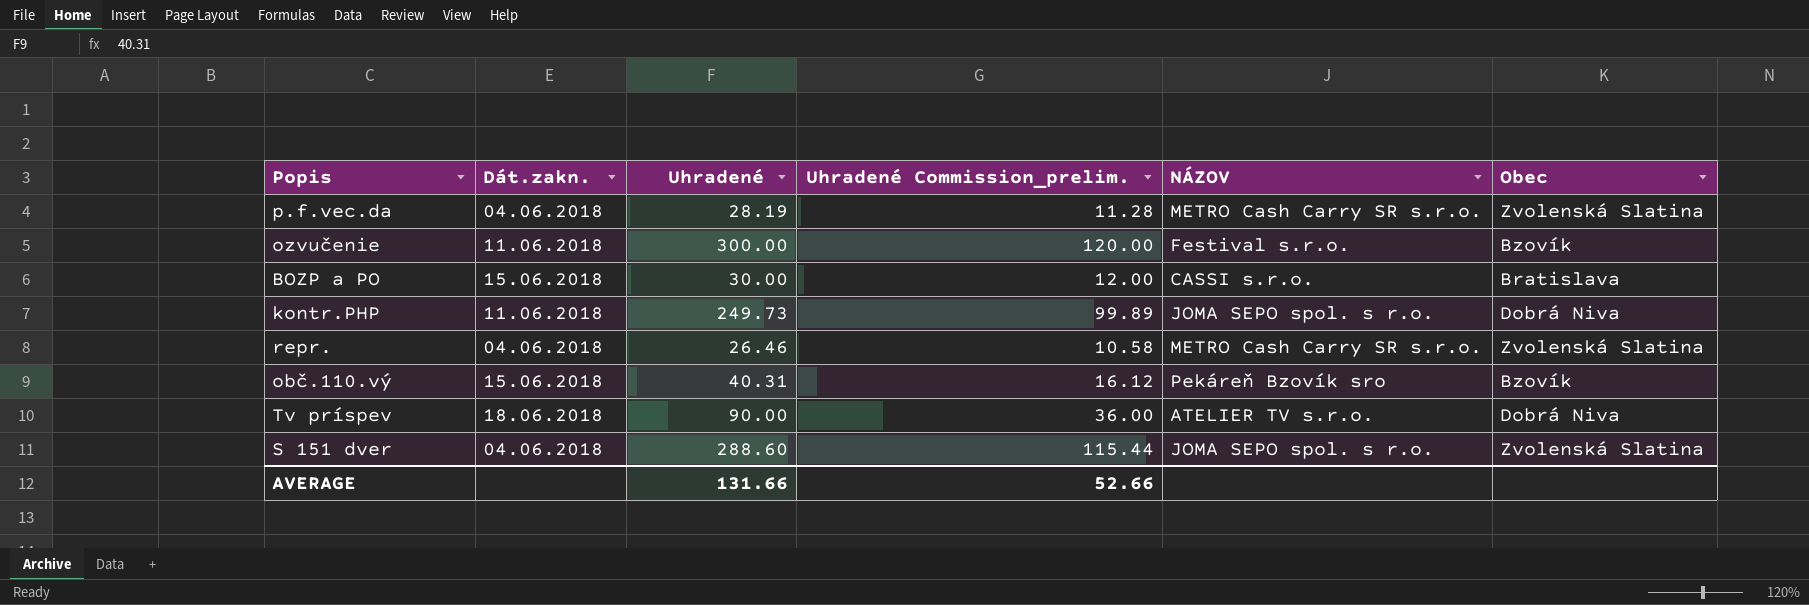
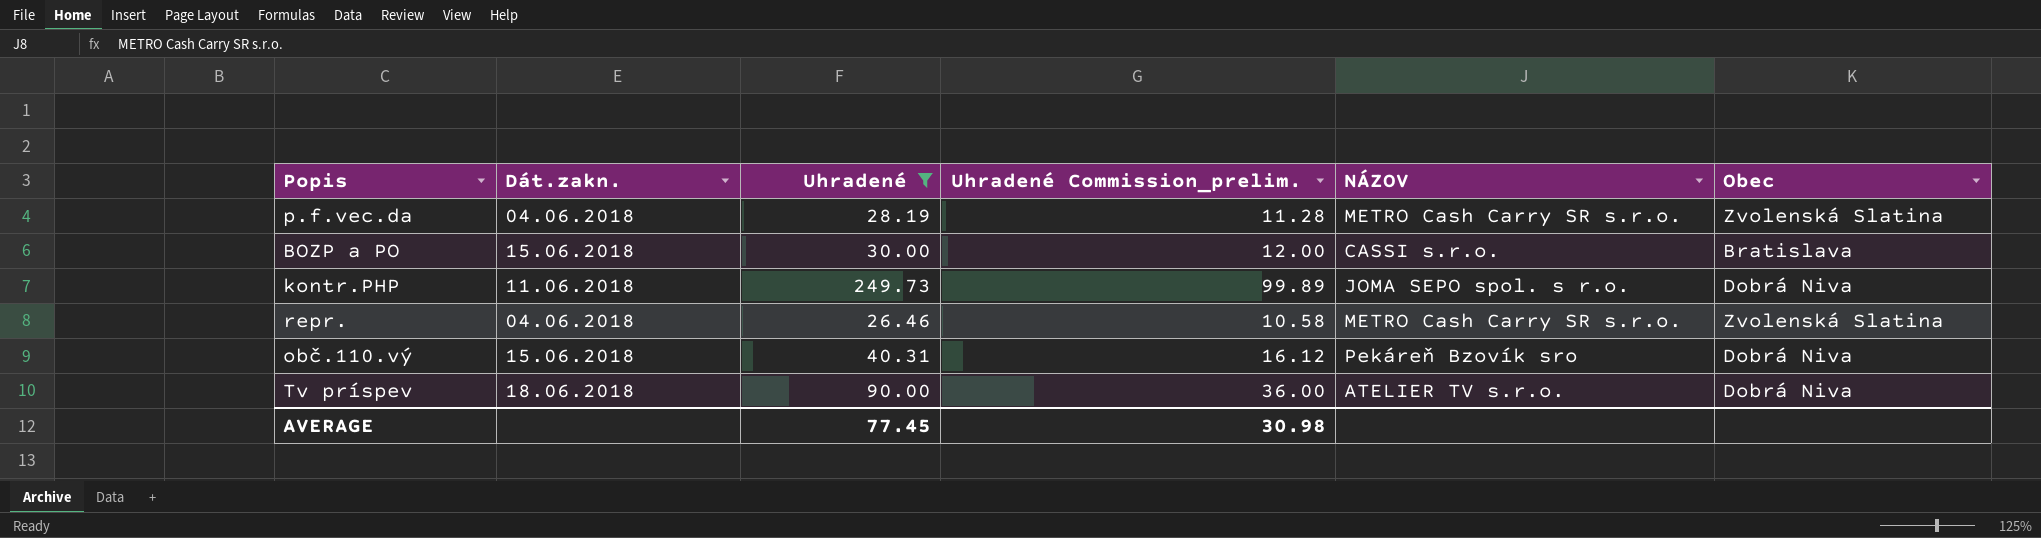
filter: none -> Uhradené <= 249.73
obč.110.vý | Obec: Bzovík -> Dobrá Niva
AVERAGE | Uhradené: 131.66 -> 77.45
AVERAGE | Uhradené Commission_prelim.: 52.66 -> 30.98

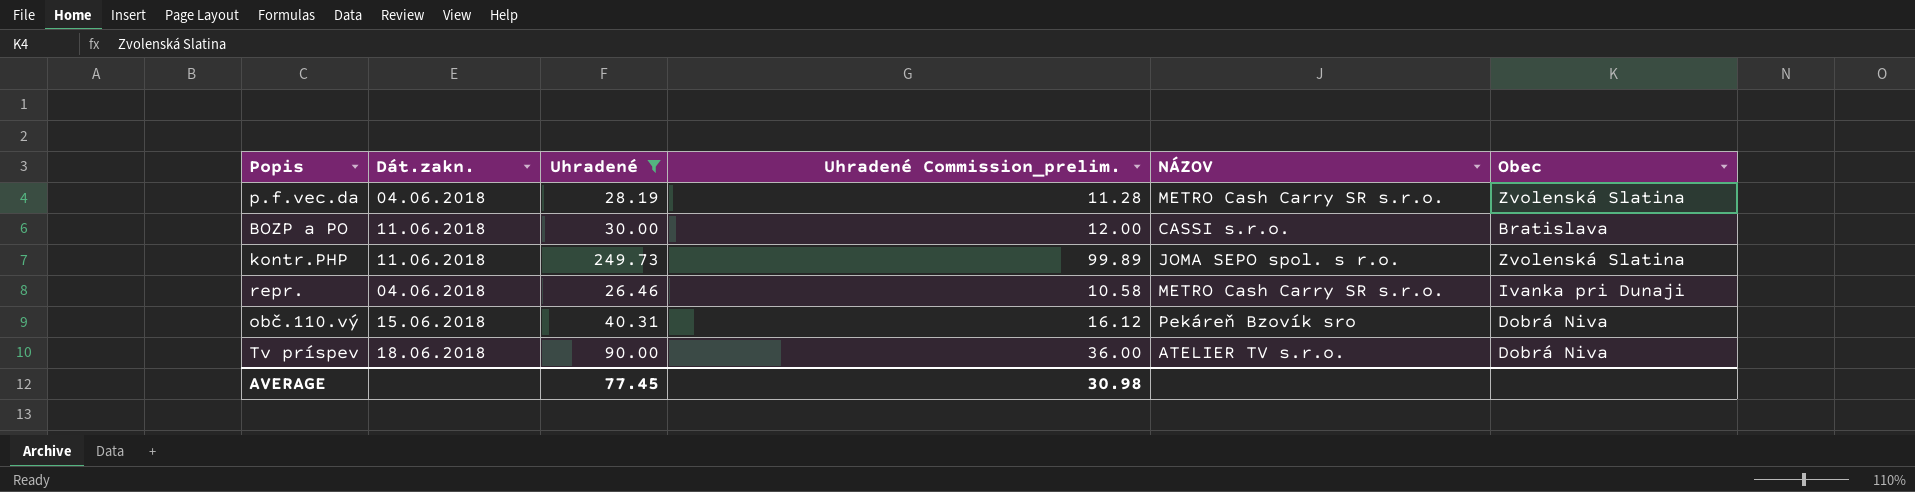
BOZP a PO | Dát.zakn.: 15.06.2018 -> 11.06.2018
kontr.PHP | Obec: Dobrá Niva -> Zvolenská Slatina
repr. | Obec: Zvolenská Slatina -> Ivanka pri Dunaji

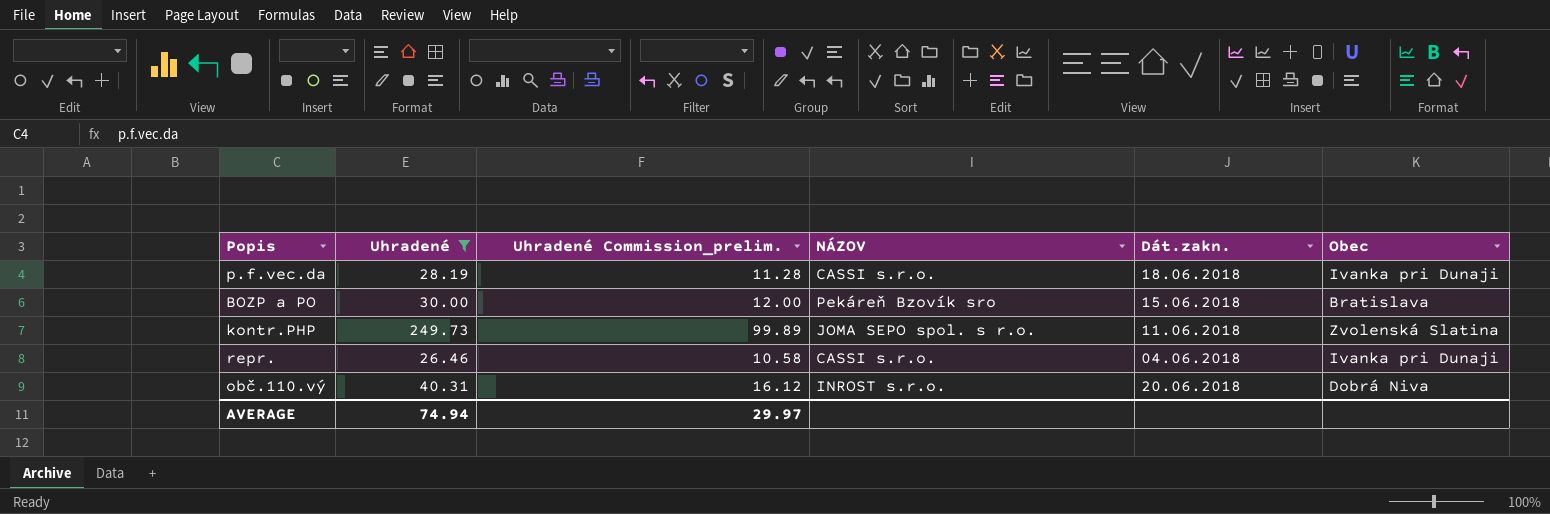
column Dát.zakn. | position: 2 -> 5
row Tv príspev: 18.06.2018 | 90.00 | 36.00 | ATELIER TV s.r.o. | Dobrá Niva -> none
p.f.vec.da | NÁZOV: METRO Cash Carry SR s.r.o. -> CASSI s.r.o.
p.f.vec.da | Dát.zakn.: 04.06.2018 -> 18.06.2018
p.f.vec.da | Obec: Zvolenská Slatina -> Ivanka pri Dunaji
BOZP a PO | NÁZOV: CASSI s.r.o. -> Pekáreň Bzovík sro
BOZP a PO | Dát.zakn.: 11.06.2018 -> 15.06.2018
repr. | NÁZOV: METRO Cash Carry SR s.r.o. -> CASSI s.r.o.
obč.110.vý | NÁZOV: Pekáreň Bzovík sro -> INROST s.r.o.
obč.110.vý | Dát.zakn.: 15.06.2018 -> 20.06.2018
AVERAGE | Uhradené: 77.45 -> 74.94
AVERAGE | Uhradené Commission_prelim.: 30.98 -> 29.97

